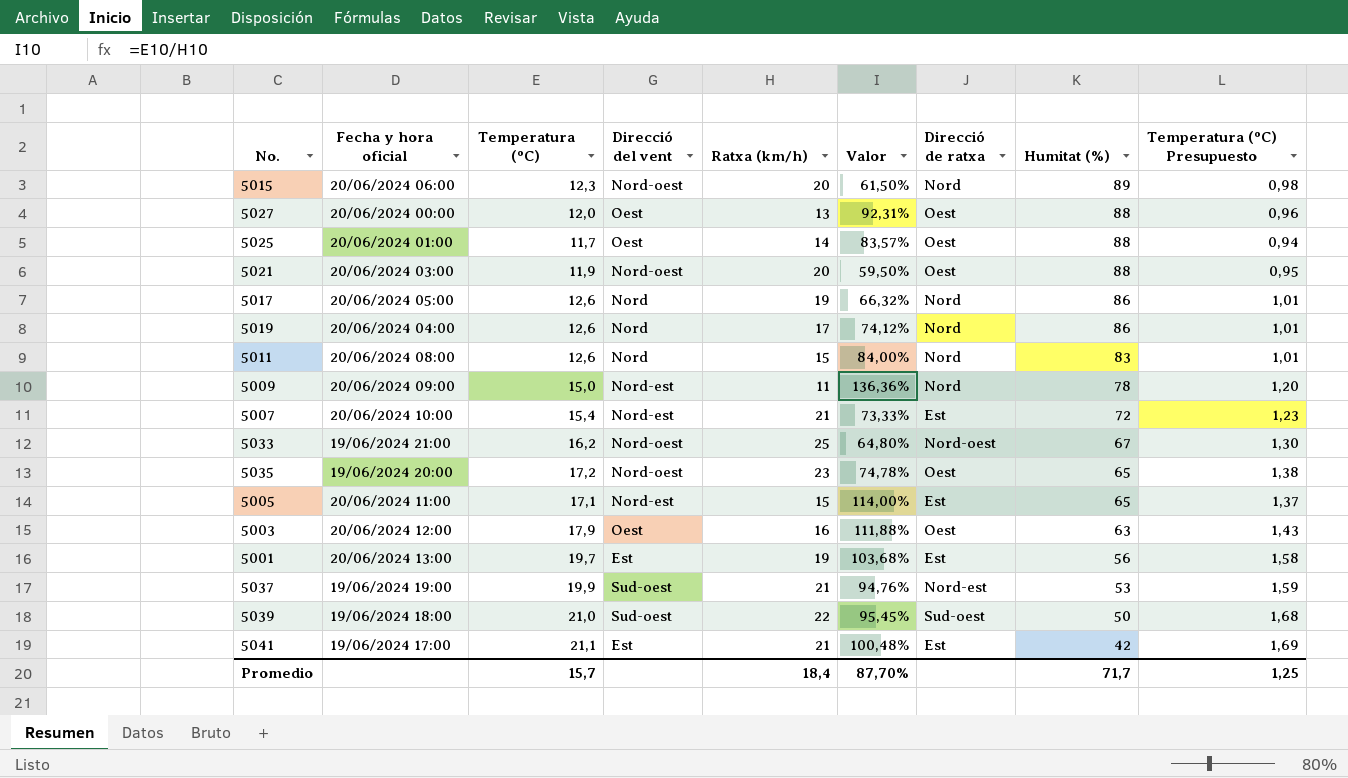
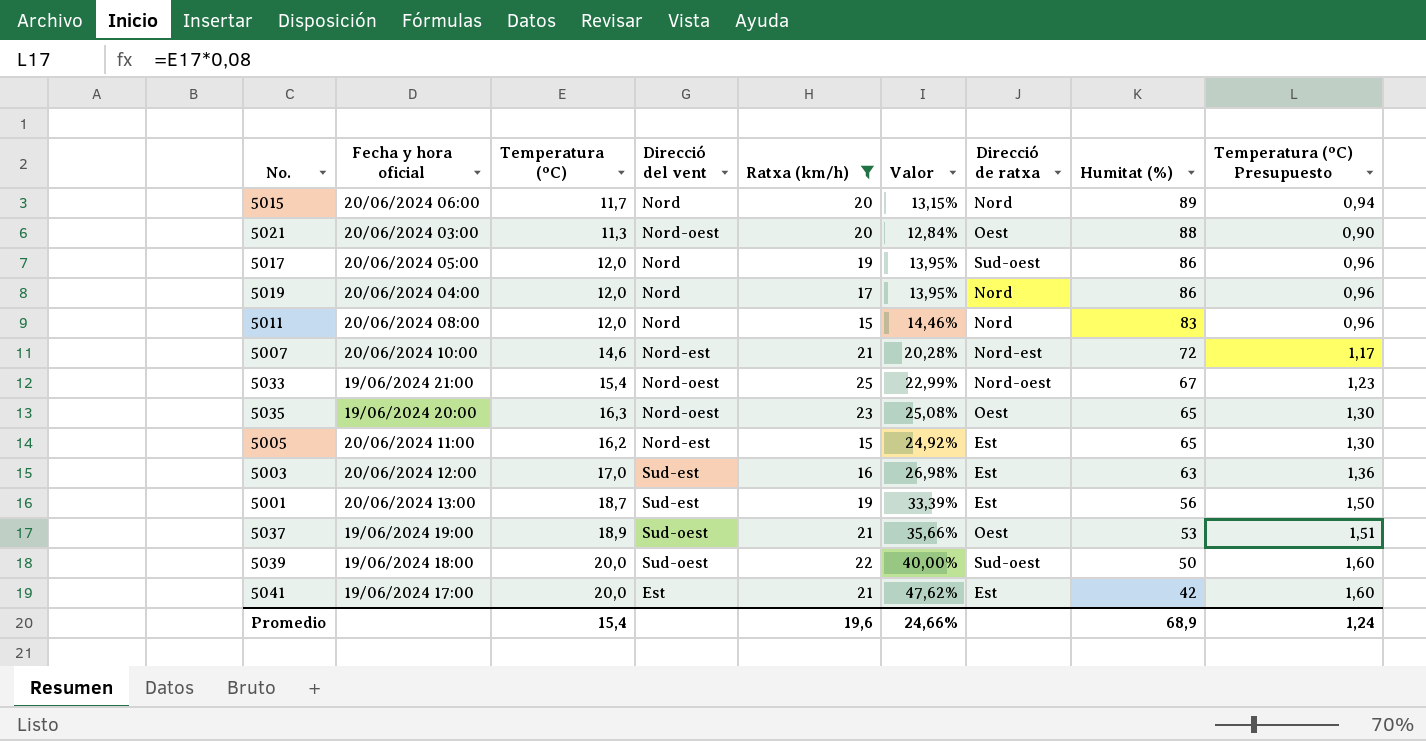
filter: none -> Ratxa (km/h) >= 15
column Valor | formula: [Temperatura (ºC)] / [Ratxa (km/h)] -> [Temperatura (ºC)] / [Humitat (%)]
5015 | Temperatura (ºC): 12,3 -> 11,7
5015 | Direcció del vent: Nord-oest -> Nord
5015 | Temperatura (ºC) Presupuesto: 0,98 -> 0,94
5021 | Temperatura (ºC): 11,9 -> 11,3
5021 | Temperatura (ºC) Presupuesto: 0,95 -> 0,90
5017 | Temperatura (ºC): 12,6 -> 12,0
5017 | Direcció de ratxa: Nord -> Sud-oest
5017 | Temperatura (ºC) Presupuesto: 1,01 -> 0,96
5019 | Temperatura (ºC): 12,6 -> 12,0
5019 | Temperatura (ºC) Presupuesto: 1,01 -> 0,96
5011 | Temperatura (ºC): 12,6 -> 12,0
5011 | Temperatura (ºC) Presupuesto: 1,01 -> 0,96
5007 | Temperatura (ºC): 15,4 -> 14,6
5007 | Direcció de ratxa: Est -> Nord-est
5007 | Temperatura (ºC) Presupuesto: 1,23 -> 1,17
5033 | Temperatura (ºC): 16,2 -> 15,4
5033 | Temperatura (ºC) Presupuesto: 1,30 -> 1,23
5035 | Temperatura (ºC): 17,2 -> 16,3
5035 | Temperatura (ºC) Presupuesto: 1,38 -> 1,30
5005 | Temperatura (ºC): 17,1 -> 16,2
5005 | Temperatura (ºC) Presupuesto: 1,37 -> 1,30
5003 | Temperatura (ºC): 17,9 -> 17,0
5003 | Direcció del vent: Oest -> Sud-est
5003 | Direcció de ratxa: Oest -> Est
5003 | Temperatura (ºC) Presupuesto: 1,43 -> 1,36
5001 | Temperatura (ºC): 19,7 -> 18,7
5001 | Direcció del vent: Est -> Sud-est
5001 | Temperatura (ºC) Presupuesto: 1,58 -> 1,50
5037 | Temperatura (ºC): 19,9 -> 18,9
5037 | Direcció de ratxa: Nord-est -> Oest
5037 | Temperatura (ºC) Presupuesto: 1,59 -> 1,51
5039 | Temperatura (ºC): 21,0 -> 20,0
5039 | Temperatura (ºC) Presupuesto: 1,68 -> 1,60
5041 | Temperatura (ºC): 21,1 -> 20,0
5041 | Temperatura (ºC) Presupuesto: 1,69 -> 1,60
Promedio | Temperatura (ºC): 15,7 -> 15,4
Promedio | Ratxa (km/h): 18,4 -> 19,6
Promedio | Valor: 87,70% -> 24,66%
Promedio | Humitat (%): 71,7 -> 68,9
Promedio | Temperatura (ºC) Presupuesto: 1,25 -> 1,24

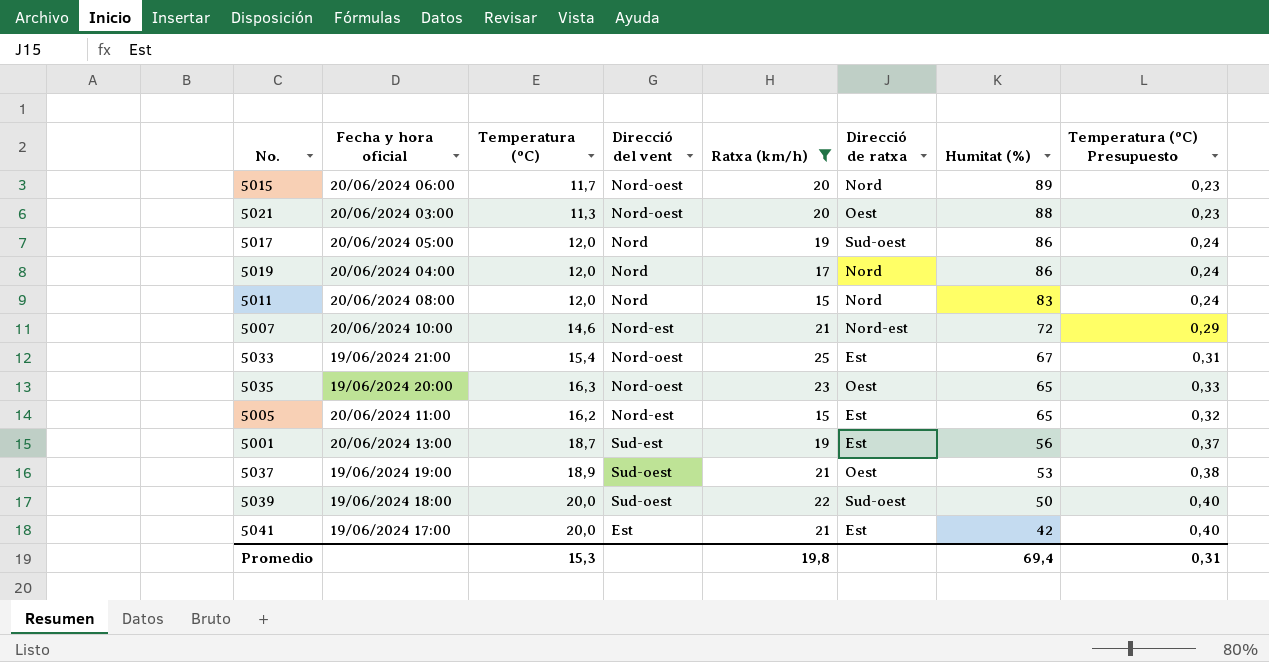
column Valor | formula: [Temperatura (ºC)] / [Humitat (%)] -> none
column Temperatura (ºC) Presupuesto | formula: [Temperatura (ºC)] * 0,08 -> [Temperatura (ºC)] * 0,02
row 5003: 20/06/2024 12:00 | 17,0 | Sud-est | 16 | 26,98% | Est | 63 | 1,36 -> none
5015 | Direcció del vent: Nord -> Nord-oest
5033 | Direcció de ratxa: Nord-oest -> Est
Promedio | Temperatura (ºC): 15,4 -> 15,3
Promedio | Ratxa (km/h): 19,6 -> 19,8
Promedio | Humitat (%): 68,9 -> 69,4
Promedio | Temperatura (ºC) Presupuesto: 1,24 -> 0,31

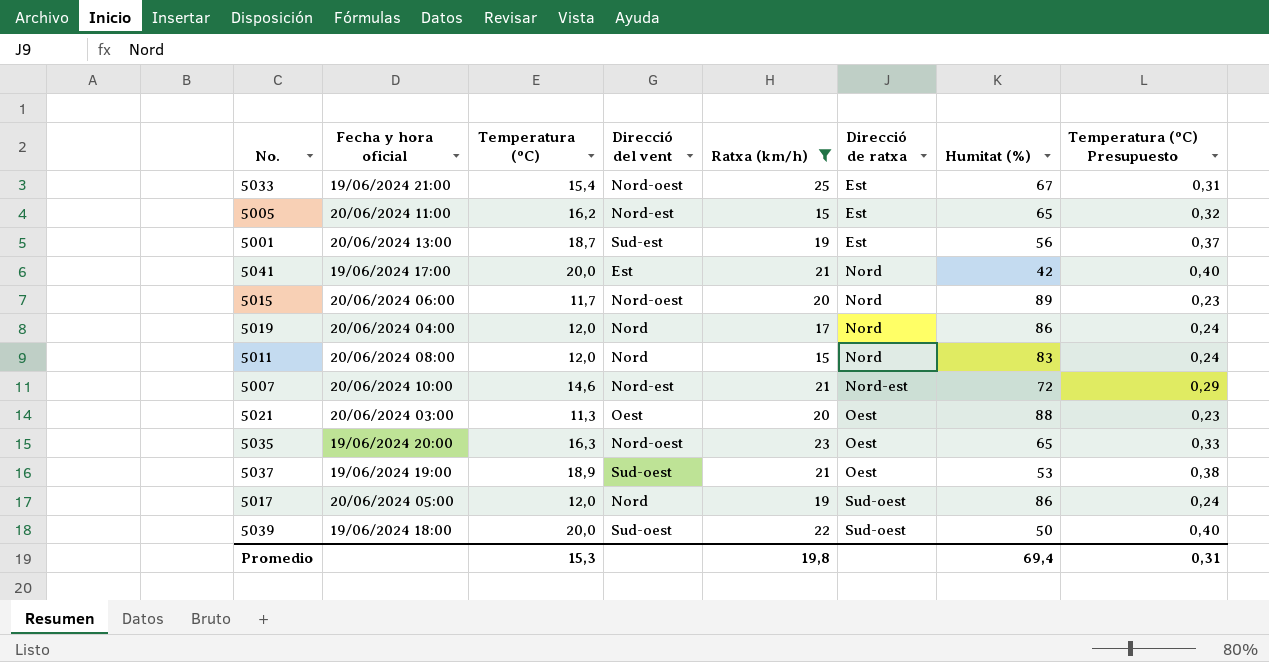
row order: Humitat (%) descending -> Direcció de ratxa ascending
5041 | Direcció de ratxa: Est -> Nord
5021 | Direcció del vent: Nord-oest -> Oest

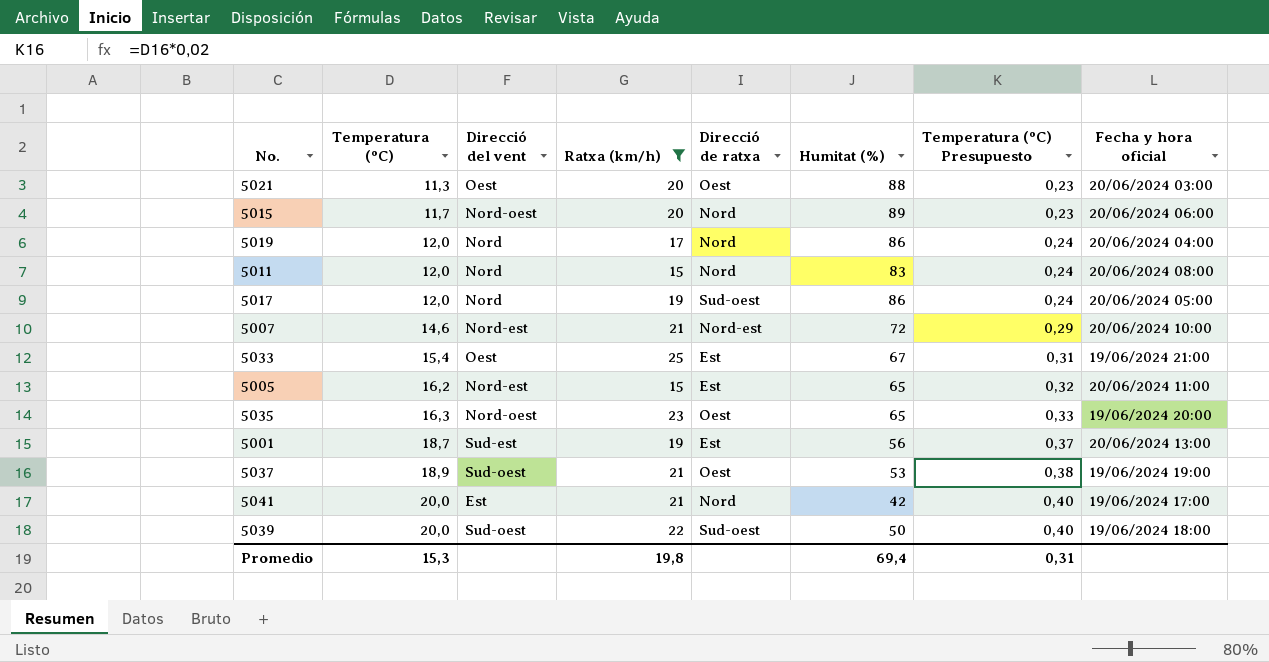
row order: Direcció de ratxa ascending -> Temperatura (ºC) ascending
column Fecha y hora oficial | position: 2 -> 8
5033 | Direcció del vent: Nord-oest -> Oest

